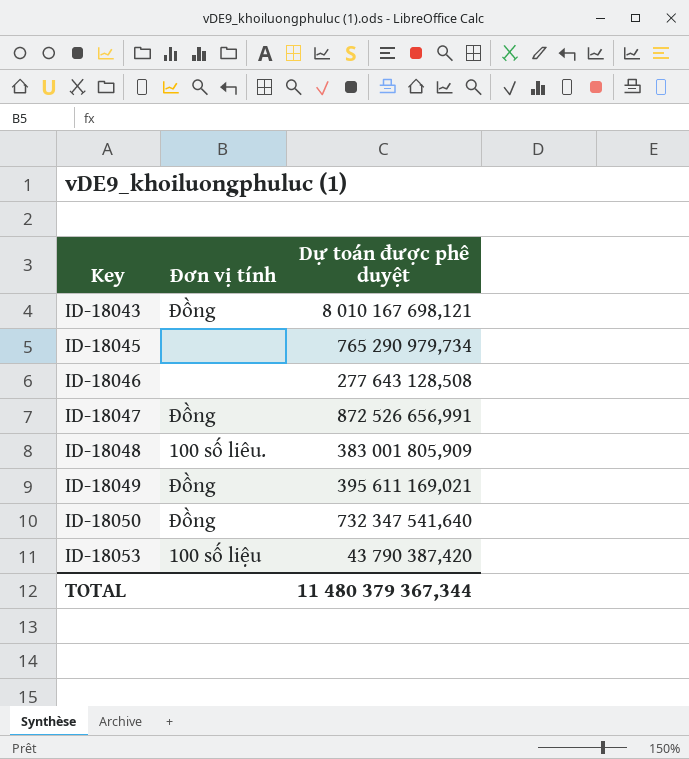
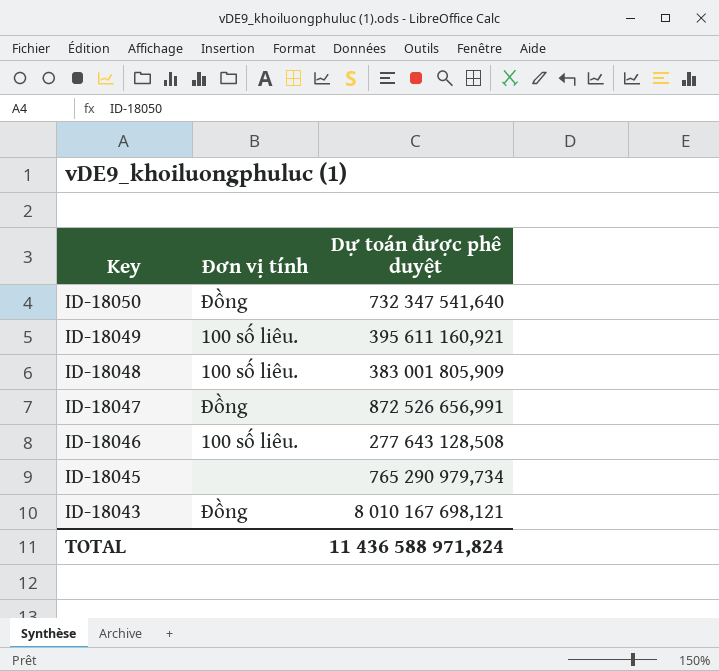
row order: Key ascending -> Key descending
row ID-18053: 100 số liệu | 43 790 387,420 -> none
ID-18049 | Đơn vị tính: Đồng -> 100 số liêu.
ID-18049 | Dự toán được phê duyệt: 395 611 169,021 -> 395 611 160,921
ID-18046 | Đơn vị tính: none -> 100 số liêu.
TOTAL | Dự toán được phê duyệt: 11 480 379 367,344 -> 11 436 588 971,824

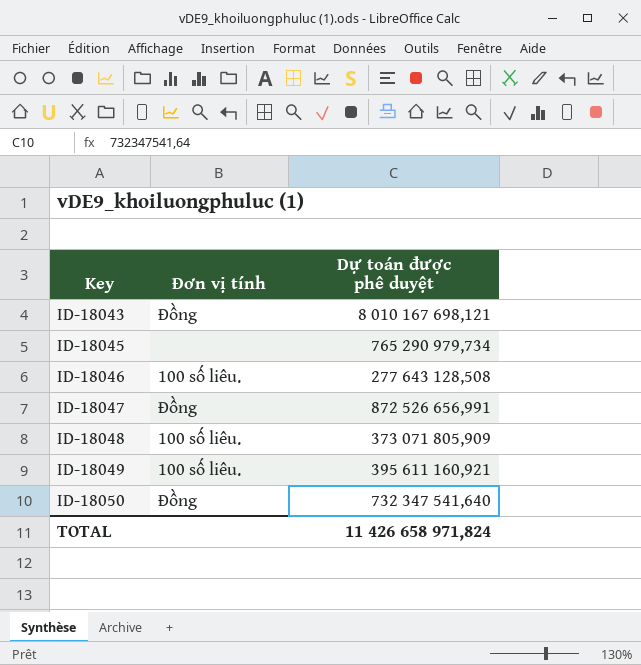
row order: Key descending -> Key ascending
ID-18048 | Dự toán được phê duyệt: 383 001 805,909 -> 373 071 805,909
TOTAL | Dự toán được phê duyệt: 11 436 588 971,824 -> 11 426 658 971,824

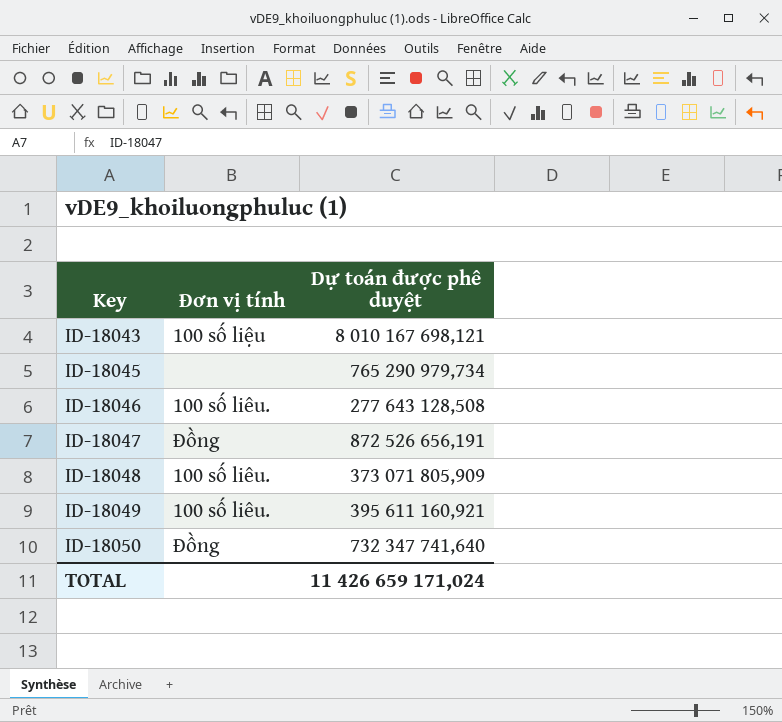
ID-18043 | Đơn vị tính: Đồng -> 100 số liệu
ID-18047 | Dự toán được phê duyệt: 872 526 656,991 -> 872 526 656,191
ID-18050 | Dự toán được phê duyệt: 732 347 541,640 -> 732 347 741,640
TOTAL | Dự toán được phê duyệt: 11 426 658 971,824 -> 11 426 659 171,024

